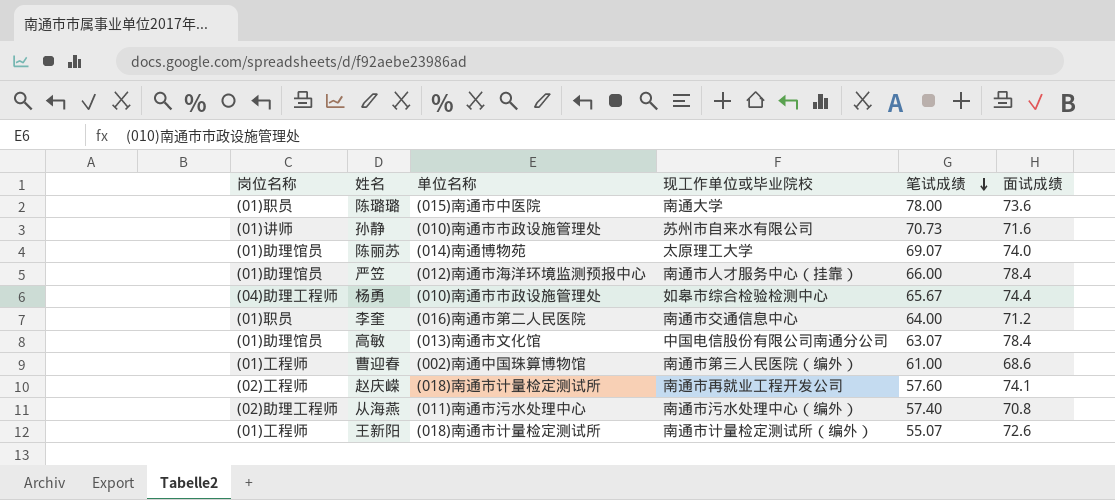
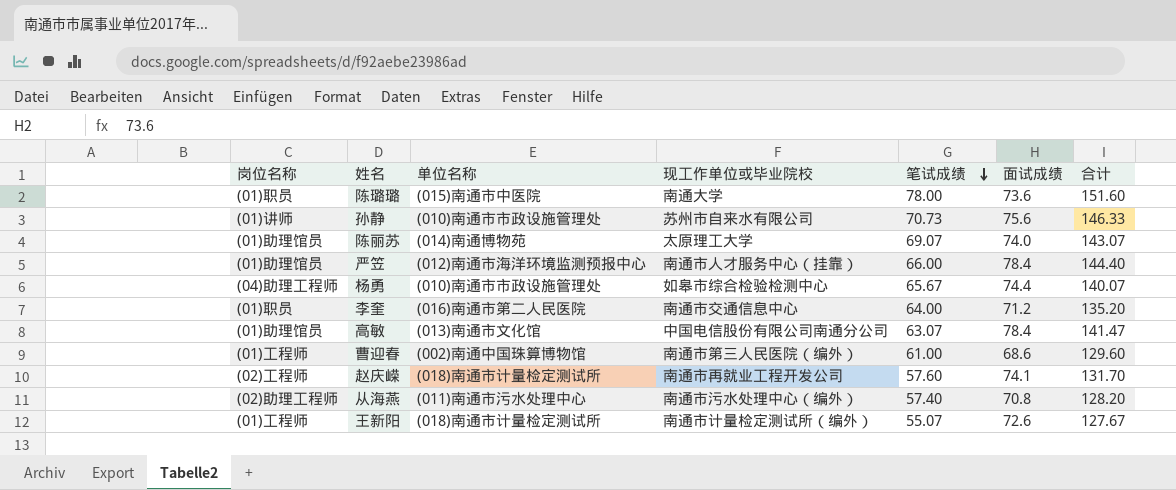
column 合计 | formula: none -> [笔试成绩] + [面试成绩]
孙静 | 面试成绩: 71.6 -> 75.6

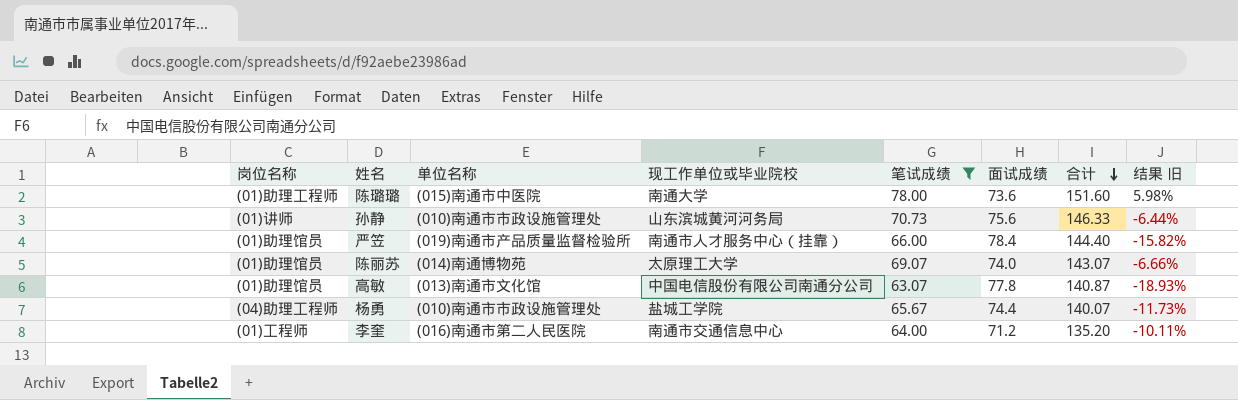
filter: none -> 笔试成绩 >= 63.07
row order: 笔试成绩 descending -> 合计 descending
column 结果 旧 | formula: none -> ([笔试成绩] - [面试成绩]) / [面试成绩]
陈璐璐 | 岗位名称: (01)职员 -> (01)助理工程师
孙静 | 现工作单位或毕业院校: 苏州市自来水有限公司 -> 山东滨城黄河河务局
严笠 | 单位名称: (012)南通市海洋环境监测预报中心 -> (019)南通市产品质量监督检验所
高敏 | 面试成绩: 78.4 -> 77.8
高敏 | 合计: 141.47 -> 140.87
杨勇 | 现工作单位或毕业院校: 如皋市综合检验检测中心 -> 盐城工学院
李奎 | 岗位名称: (01)职员 -> (01)工程师

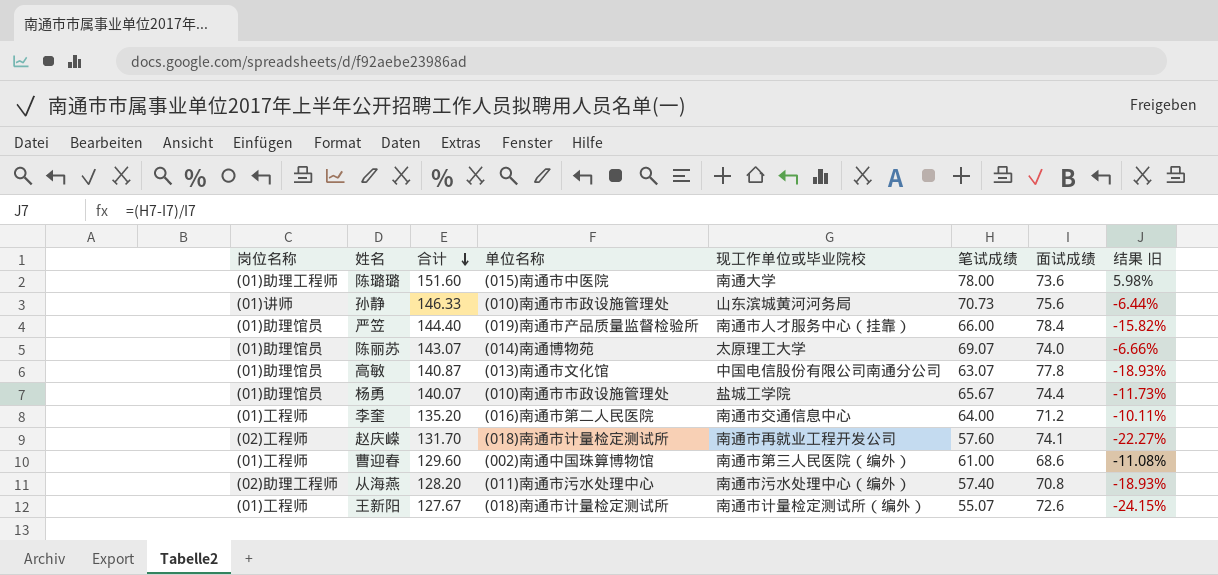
filter: 笔试成绩 >= 63.07 -> none
column 合计 | position: 7 -> 3
杨勇 | 岗位名称: (04)助理工程师 -> (01)助理馆员

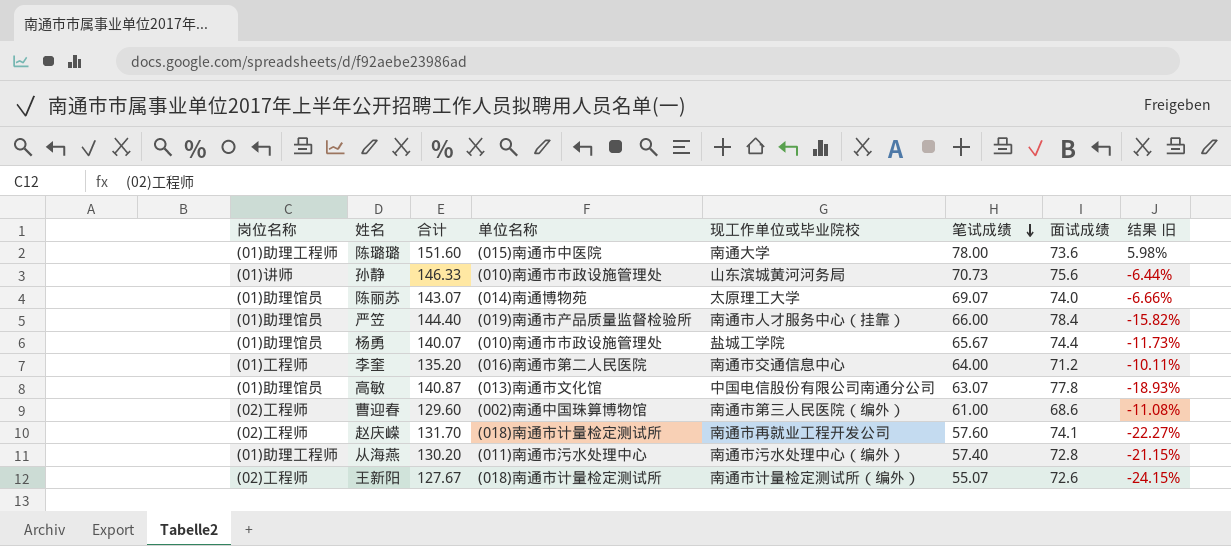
row order: 合计 descending -> 笔试成绩 descending
曹迎春 | 岗位名称: (01)工程师 -> (02)工程师
从海燕 | 岗位名称: (02)助理工程师 -> (01)助理工程师
从海燕 | 合计: 128.20 -> 130.20
从海燕 | 面试成绩: 70.8 -> 72.8
从海燕 | 结果 旧: -18.93% -> -21.15%
王新阳 | 岗位名称: (01)工程师 -> (02)工程师

